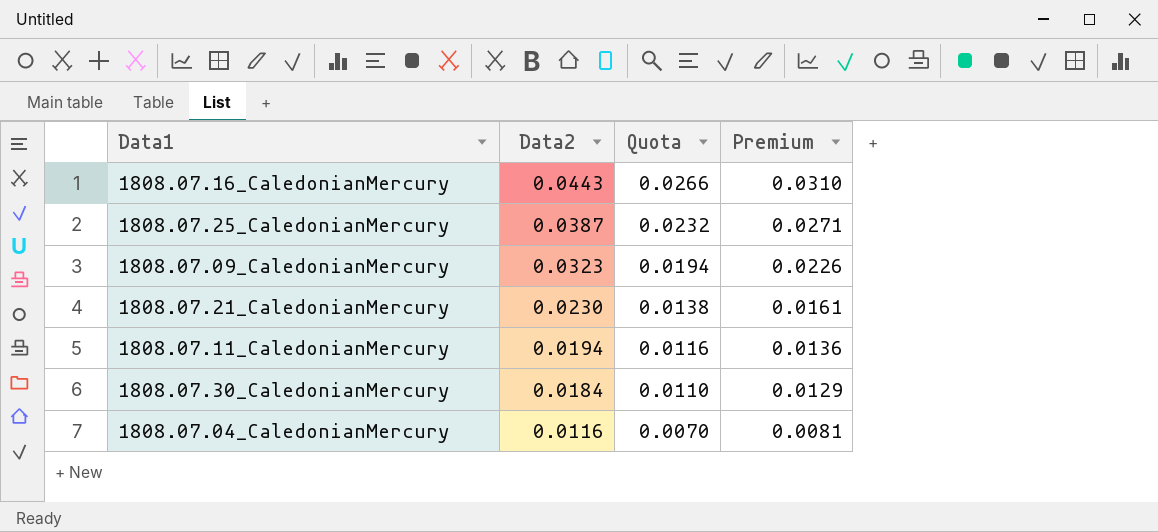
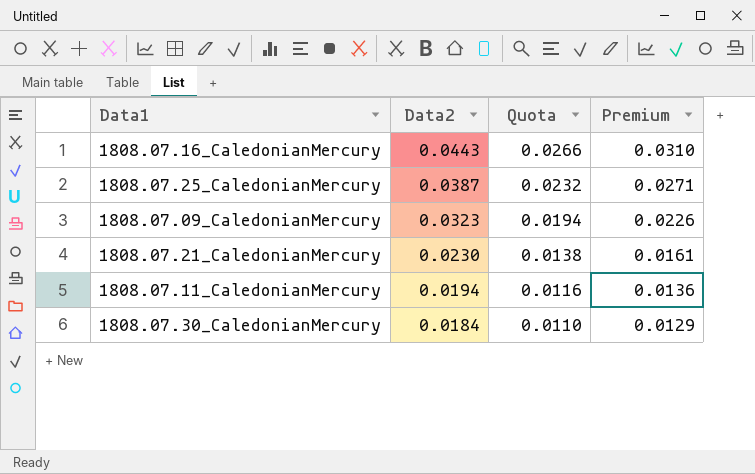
row 1808.07.04_CaledonianMercury: 0.0116 | 0.0070 | 0.0081 -> none

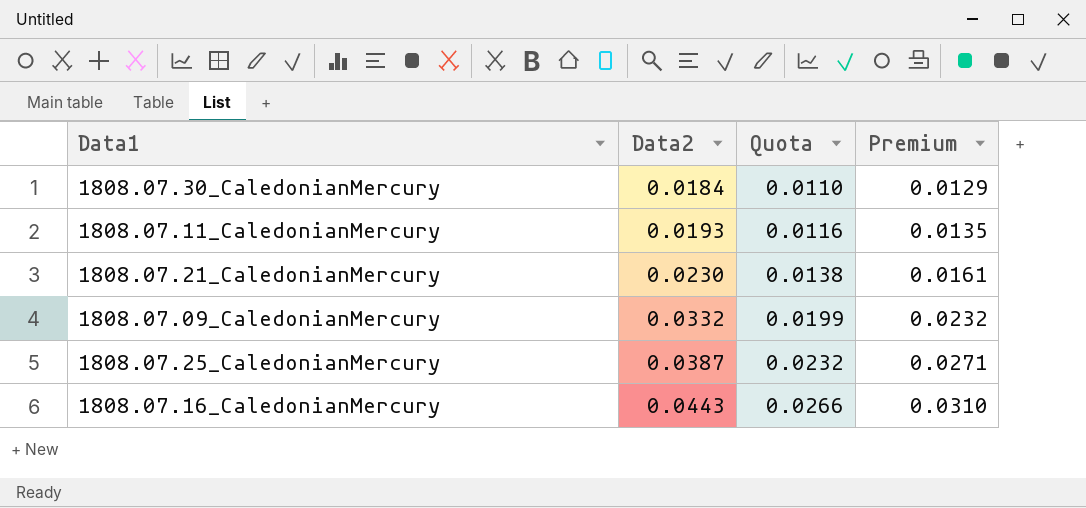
row order: Data2 descending -> Data2 ascending
1808.07.11_CaledonianMercury | Data2: 0.0194 -> 0.0193
1808.07.11_CaledonianMercury | Premium: 0.0136 -> 0.0135
1808.07.09_CaledonianMercury | Data2: 0.0323 -> 0.0332
1808.07.09_CaledonianMercury | Quota: 0.0194 -> 0.0199
1808.07.09_CaledonianMercury | Premium: 0.0226 -> 0.0232

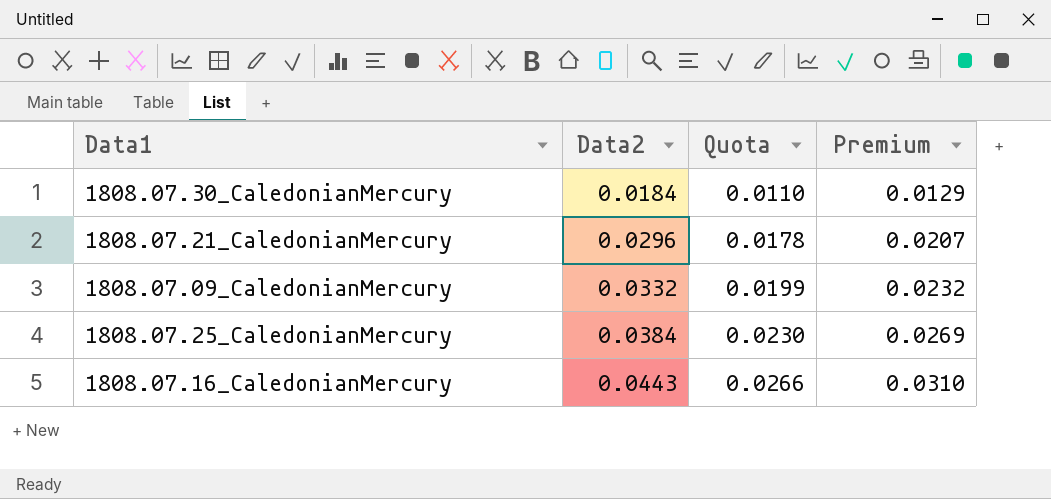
row 1808.07.11_CaledonianMercury: 0.0193 | 0.0116 | 0.0135 -> none
1808.07.21_CaledonianMercury | Data2: 0.0230 -> 0.0296
1808.07.21_CaledonianMercury | Quota: 0.0138 -> 0.0178
1808.07.21_CaledonianMercury | Premium: 0.0161 -> 0.0207
1808.07.25_CaledonianMercury | Data2: 0.0387 -> 0.0384
1808.07.25_CaledonianMercury | Quota: 0.0232 -> 0.0230
1808.07.25_CaledonianMercury | Premium: 0.0271 -> 0.0269

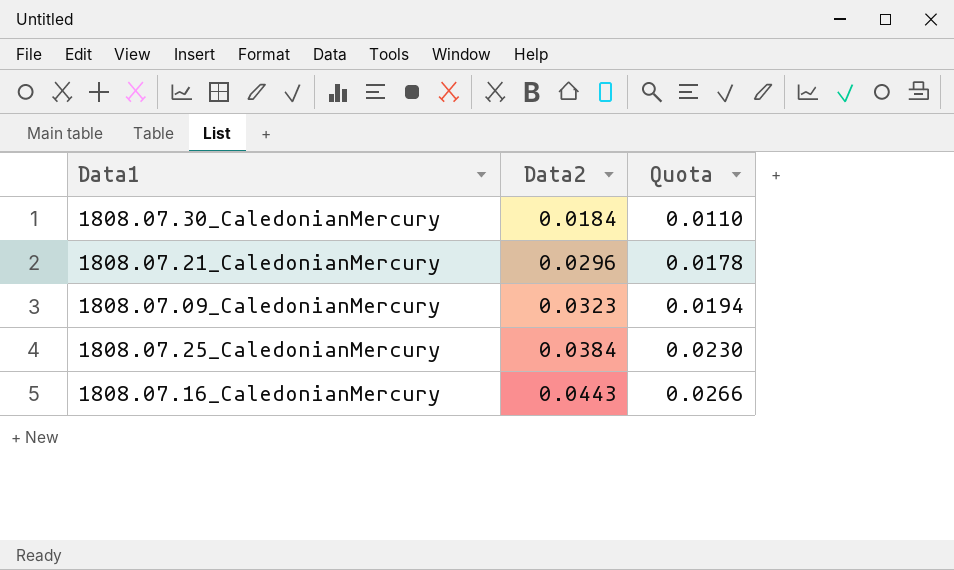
column Premium | formula: [Data2] * 0.7 -> none
1808.07.09_CaledonianMercury | Data2: 0.0332 -> 0.0323
1808.07.09_CaledonianMercury | Quota: 0.0199 -> 0.0194

